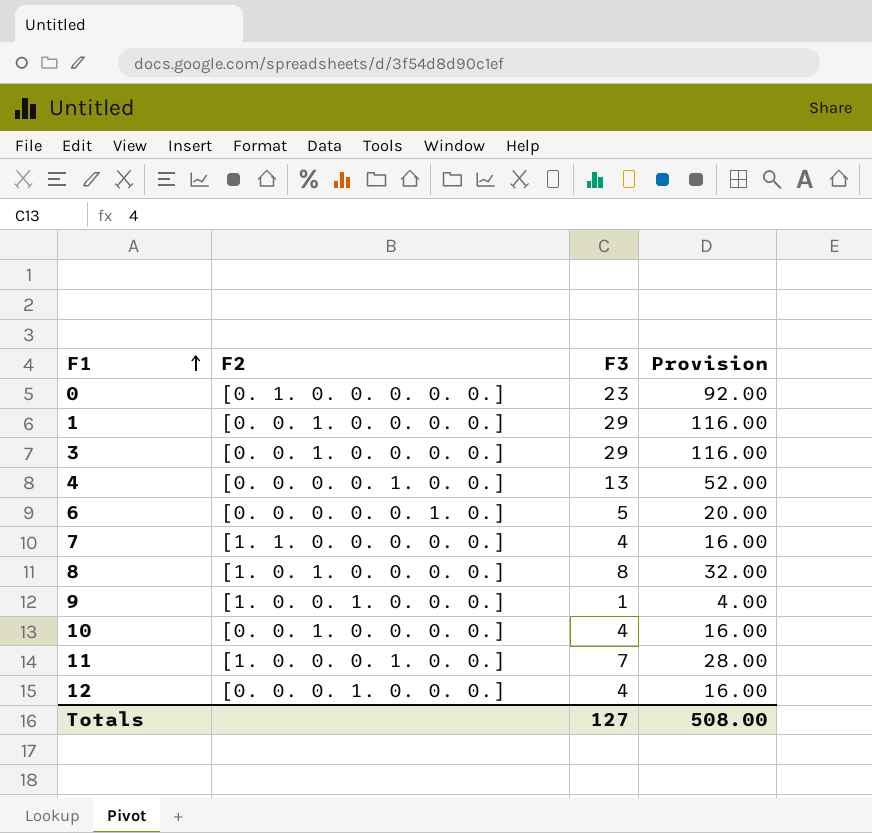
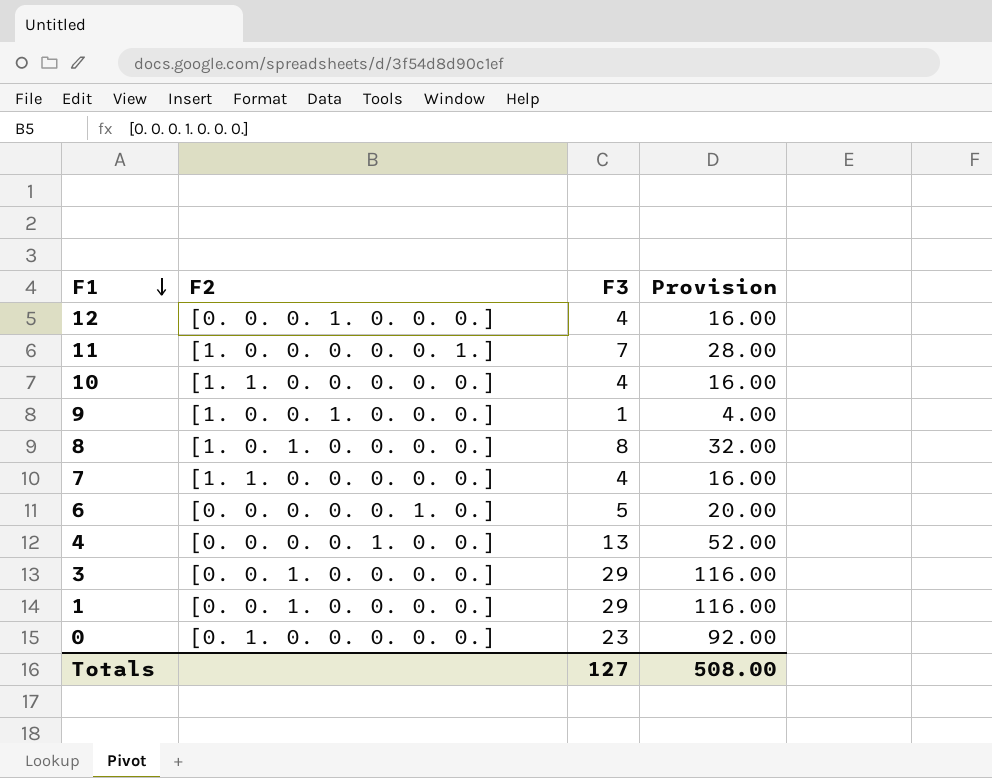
row order: F1 ascending -> F1 descending
11 | F2: [1. 0. 0. 0. 1. 0. 0.] -> [1. 0. 0. 0. 0. 0. 1.]
10 | F2: [0. 0. 1. 0. 0. 0. 0.] -> [1. 1. 0. 0. 0. 0. 0.]

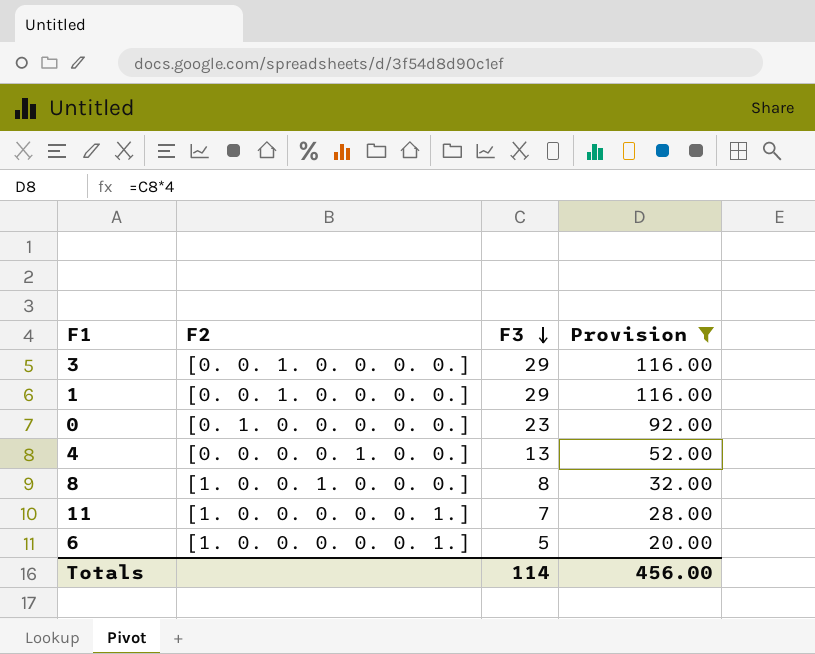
filter: none -> Provision >= 20.00
row order: F1 descending -> F3 descending
8 | F2: [1. 0. 1. 0. 0. 0. 0.] -> [1. 0. 0. 1. 0. 0. 0.]
6 | F2: [0. 0. 0. 0. 0. 1. 0.] -> [1. 0. 0. 0. 0. 0. 1.]
Totals | F3: 127 -> 114
Totals | Provision: 508.00 -> 456.00

